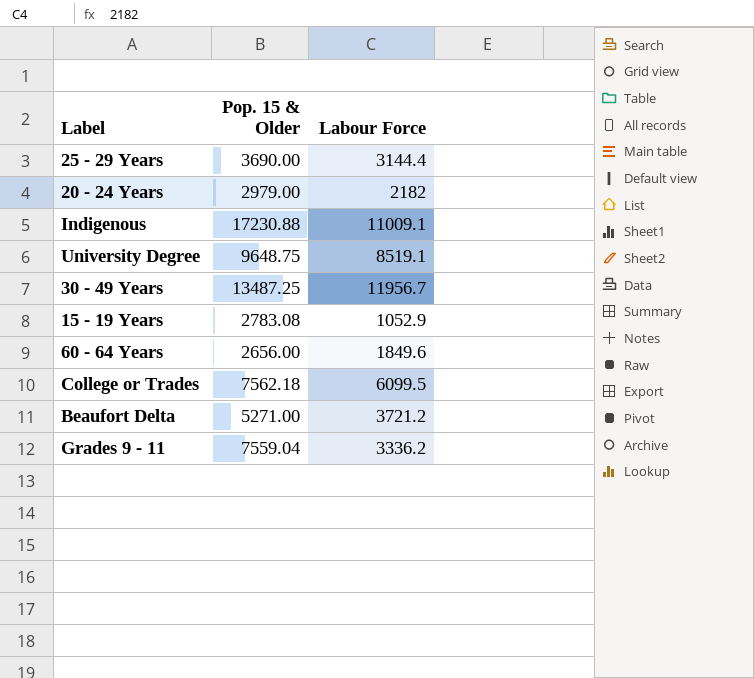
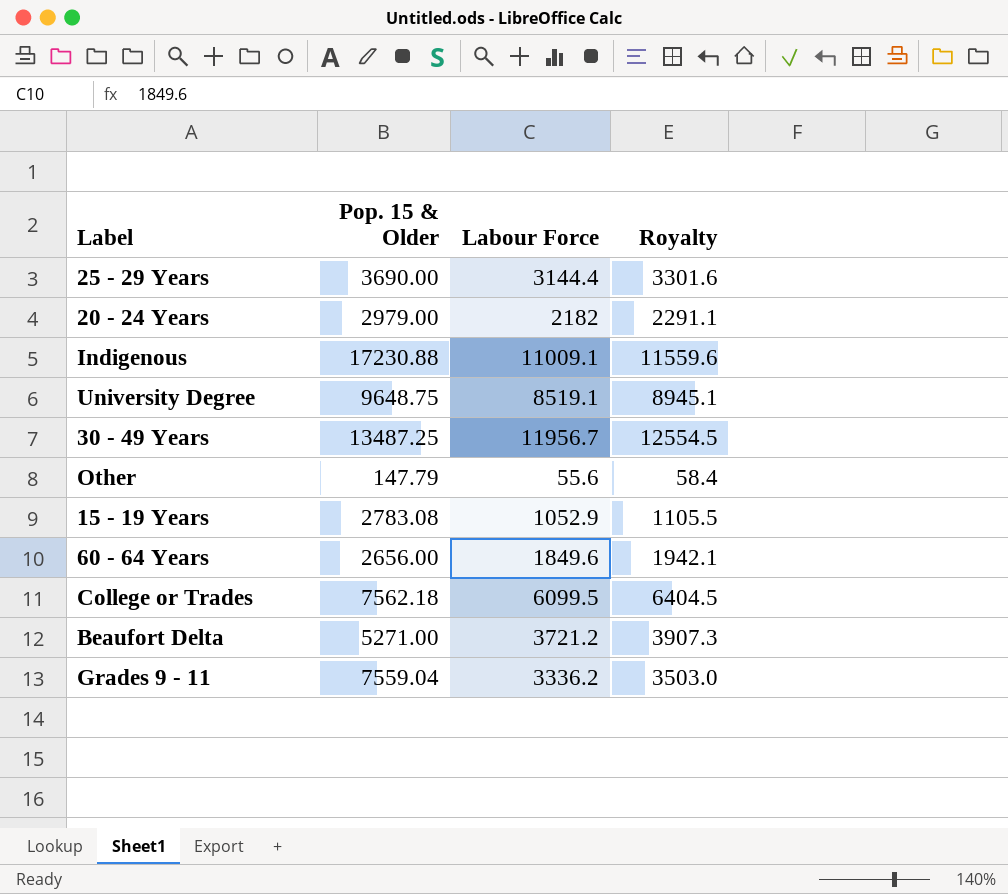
column Royalty | formula: none -> [Labour Force] * 1.05
row Other: none -> 147.79 | 55.6 | 58.4

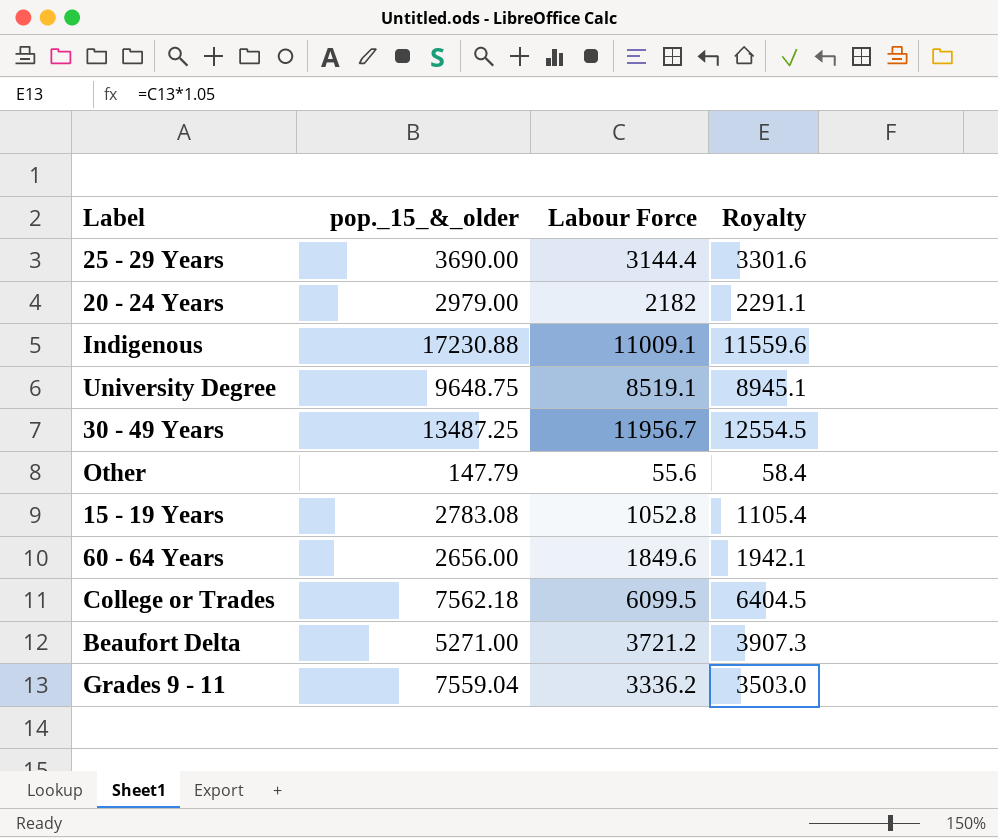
column name: Pop. 15 & Older -> pop._15_&_older
15 - 19 Years | Labour Force: 1052.9 -> 1052.8
15 - 19 Years | Royalty: 1105.5 -> 1105.4

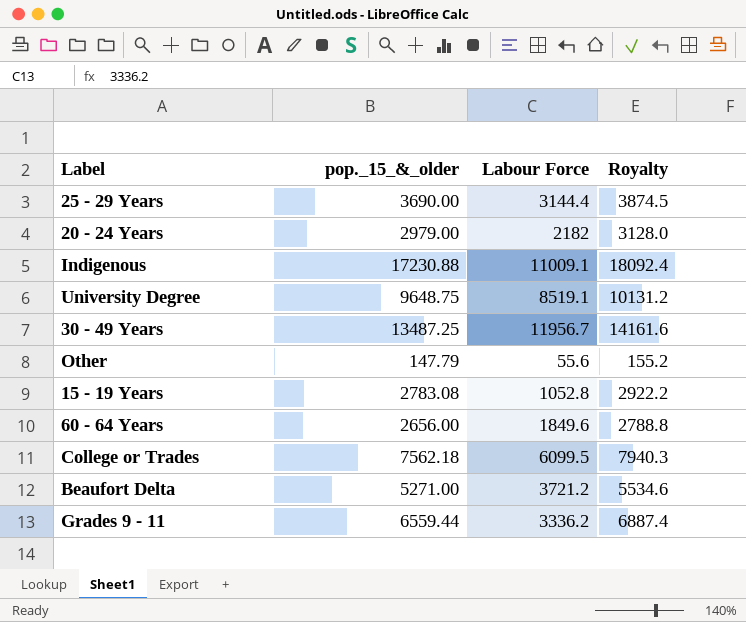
column Royalty | formula: [Labour Force] * 1.05 -> [pop._15_&_older] * 1.05
Grades 9 - 11 | pop._15_&_older: 7559.04 -> 6559.44

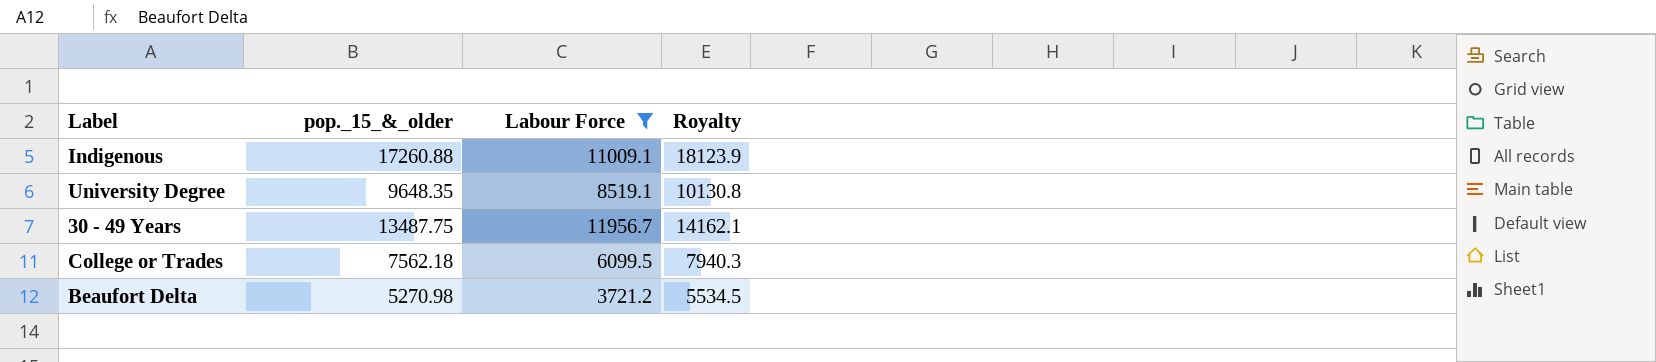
filter: none -> Labour Force >= 3721.2
Indigenous | pop._15_&_older: 17230.88 -> 17260.88
Indigenous | Royalty: 18092.4 -> 18123.9
University Degree | pop._15_&_older: 9648.75 -> 9648.35
University Degree | Royalty: 10131.2 -> 10130.8
30 - 49 Years | pop._15_&_older: 13487.25 -> 13487.75
30 - 49 Years | Royalty: 14161.6 -> 14162.1
Beaufort Delta | pop._15_&_older: 5271.00 -> 5270.98
Beaufort Delta | Royalty: 5534.6 -> 5534.5

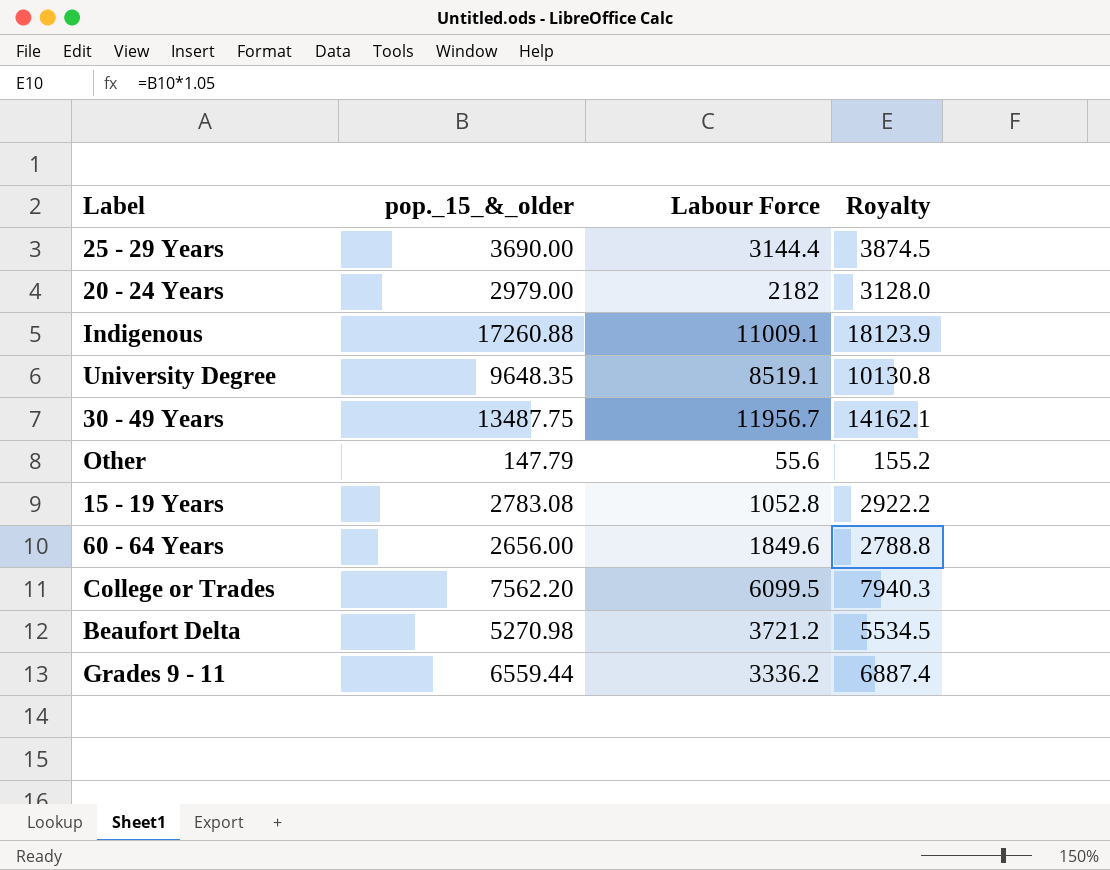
filter: Labour Force >= 3721.2 -> none
College or Trades | pop._15_&_older: 7562.18 -> 7562.20

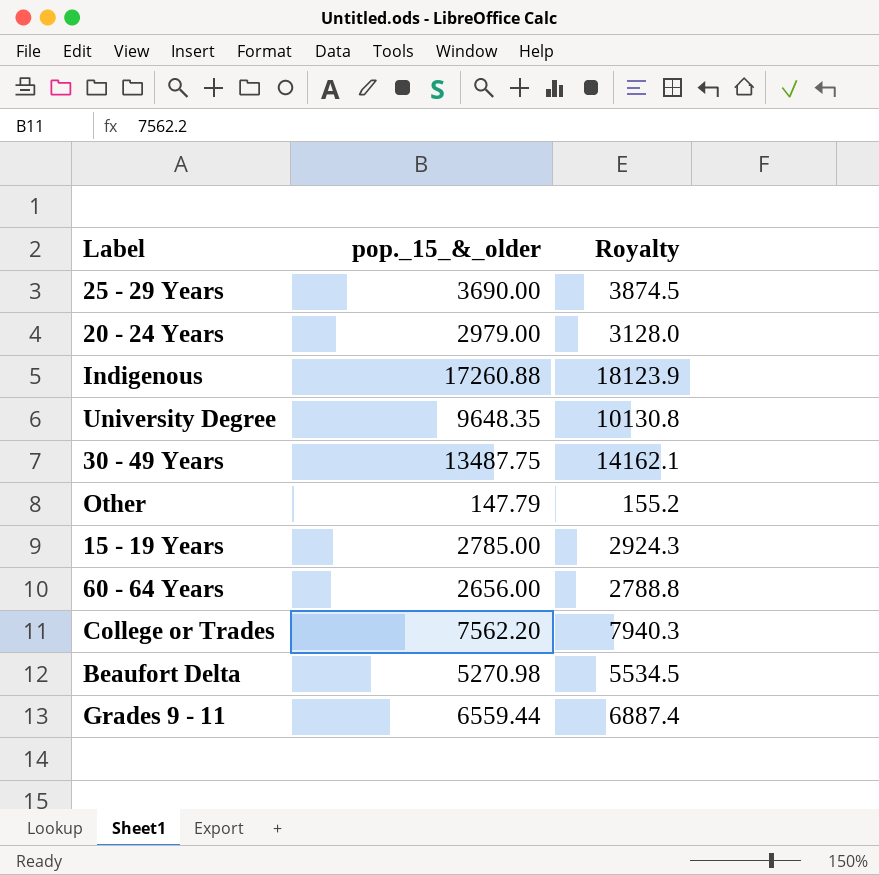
column Labour Force | position: 3 -> none
15 - 19 Years | pop._15_&_older: 2783.08 -> 2785.00
15 - 19 Years | Royalty: 2922.2 -> 2924.3

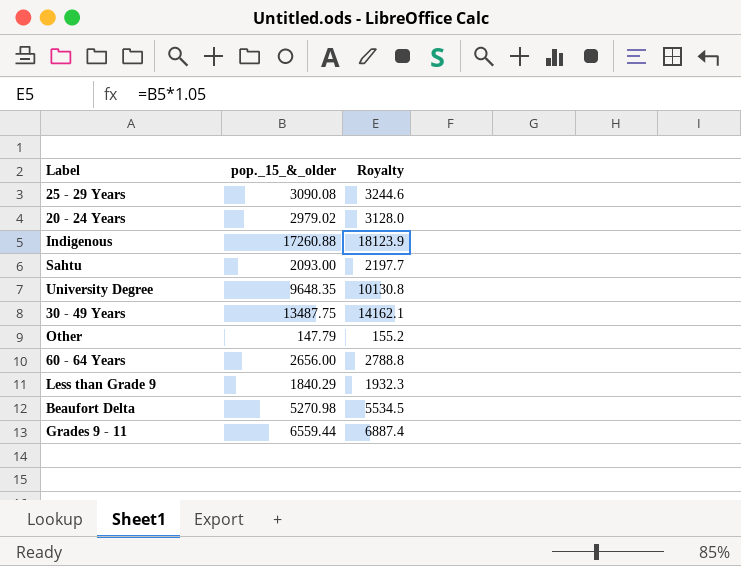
row 15 - 19 Years: 2785.00 | 2924.3 -> none
row College or Trades: 7562.20 | 7940.3 -> none
25 - 29 Years | pop._15_&_older: 3690.00 -> 3090.08
25 - 29 Years | Royalty: 3874.5 -> 3244.6
20 - 24 Years | pop._15_&_older: 2979.00 -> 2979.02
row Sahtu: none -> 2093.00 | 2197.7
row Less than Grade 9: none -> 1840.29 | 1932.3

